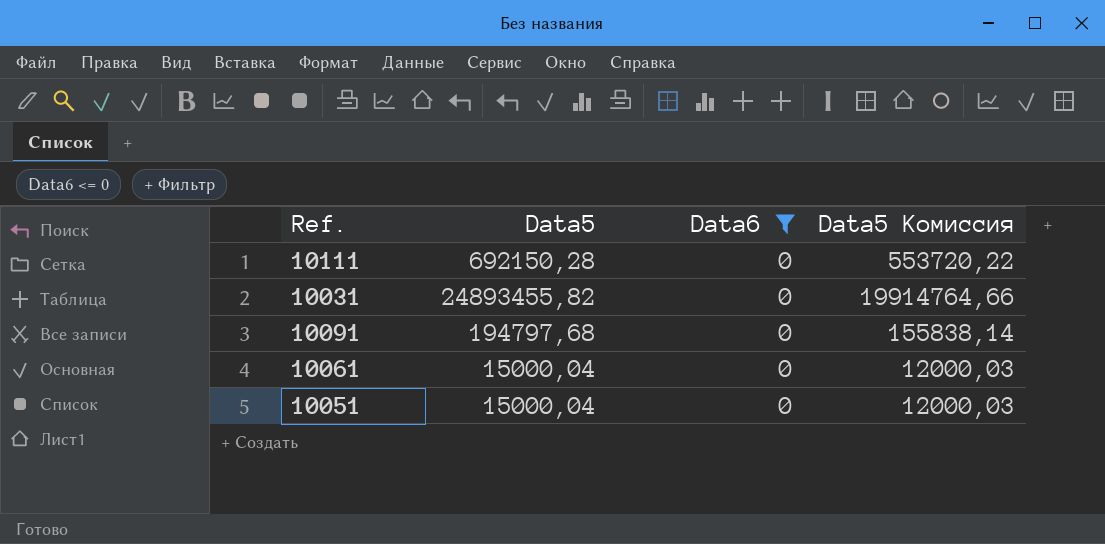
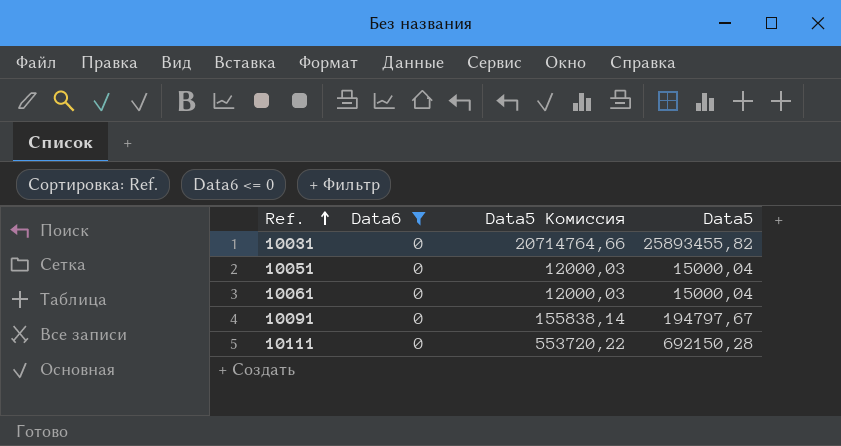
row order: none -> Ref. ascending
column Data5 | position: 2 -> 4
10031 | Data5 Комиссия: 19914764,66 -> 20714764,66
10031 | Data5: 24893455,82 -> 25893455,82
10091 | Data5: 194797,68 -> 194797,67

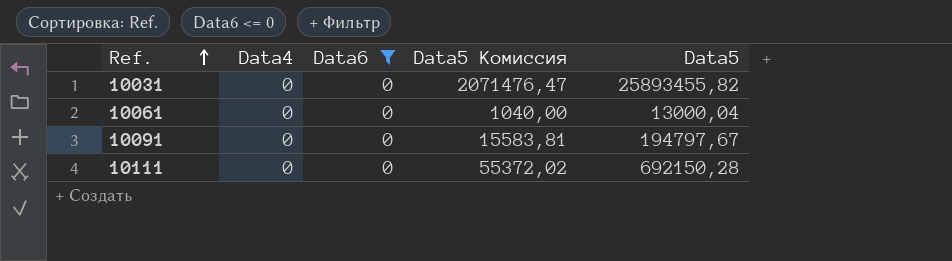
column Data4 | position: none -> 2
column Data5 Комиссия | formula: [Data5] * 0,8 -> [Data5] * 0,08
row 10051: 0 | 12000,03 | 15000,04 -> none
10061 | Data5: 15000,04 -> 13000,04

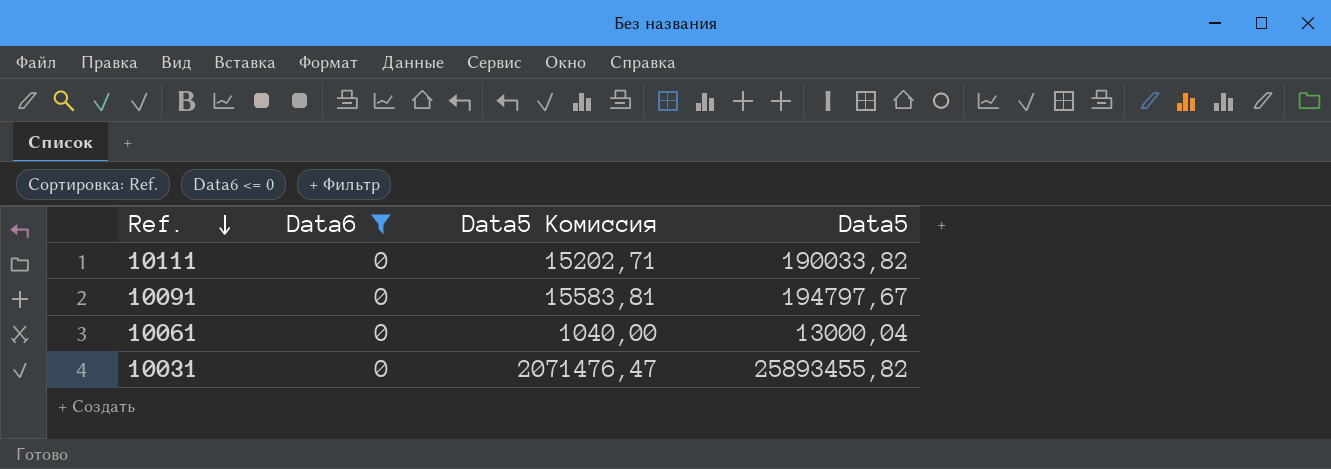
row order: Ref. ascending -> Ref. descending
column Data4 | position: 2 -> none
10111 | Data5 Комиссия: 55372,02 -> 15202,71
10111 | Data5: 692150,28 -> 190033,82

